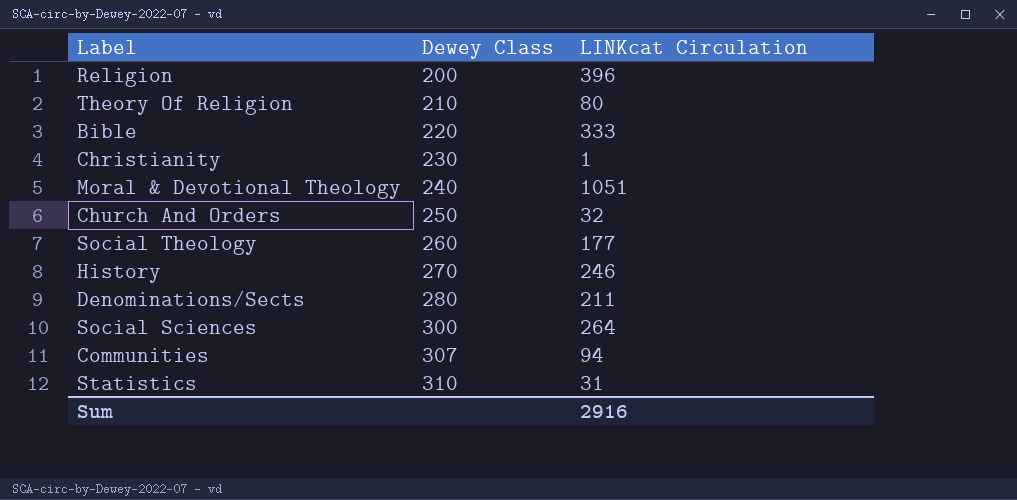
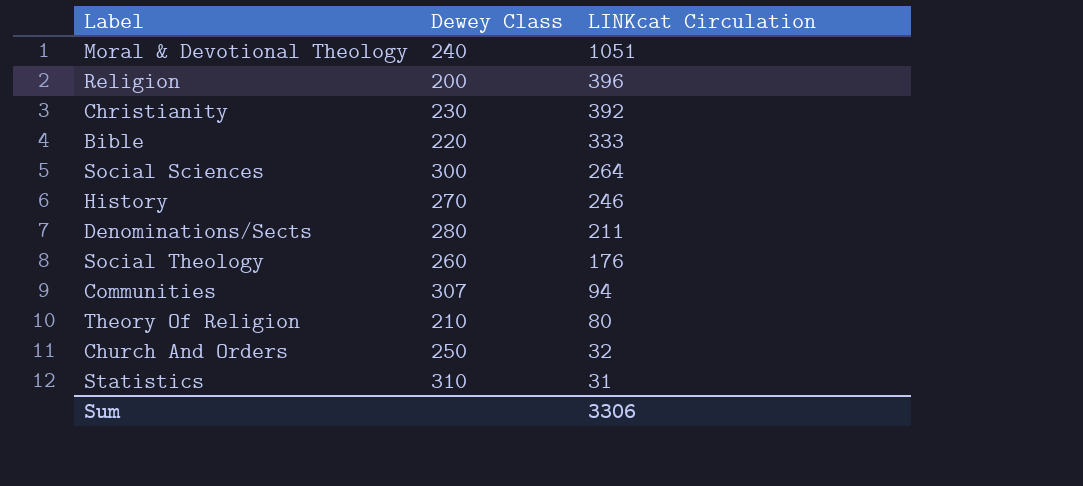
row order: Dewey Class ascending -> LINKcat Circulation descending
Christianity | LINKcat Circulation: 1 -> 392
Social Theology | LINKcat Circulation: 177 -> 176
Sum | LINKcat Circulation: 2916 -> 3306

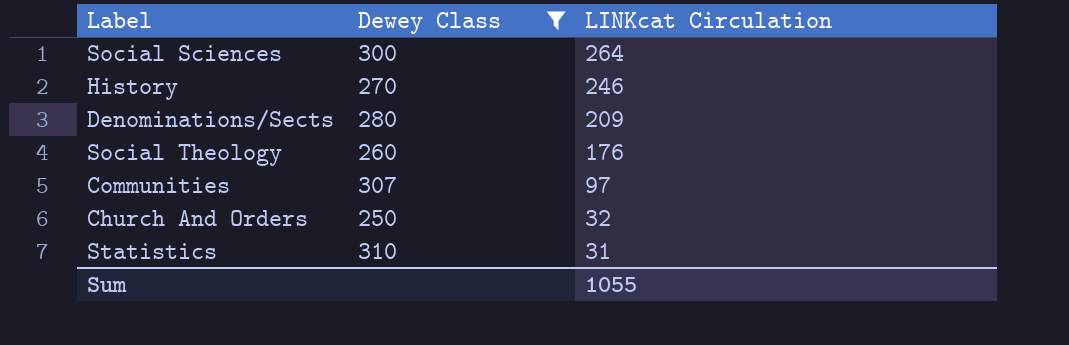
filter: none -> Dewey Class >= 250
Denominations/Sects | LINKcat Circulation: 211 -> 209
Communities | LINKcat Circulation: 94 -> 97
Sum | LINKcat Circulation: 3306 -> 1055

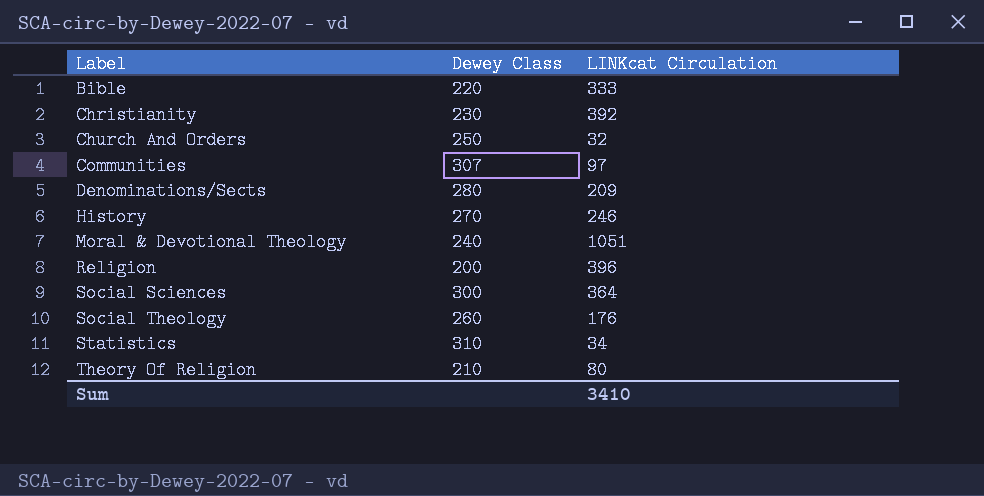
filter: Dewey Class >= 250 -> none
row order: LINKcat Circulation descending -> Label ascending
Social Sciences | LINKcat Circulation: 264 -> 364
Statistics | LINKcat Circulation: 31 -> 34
Sum | LINKcat Circulation: 1055 -> 3410

